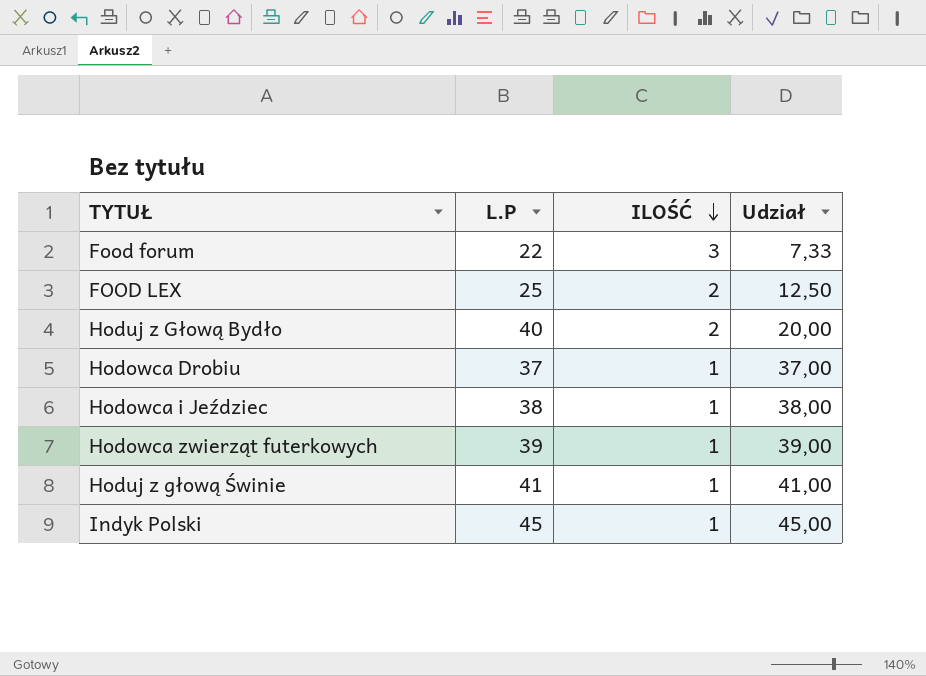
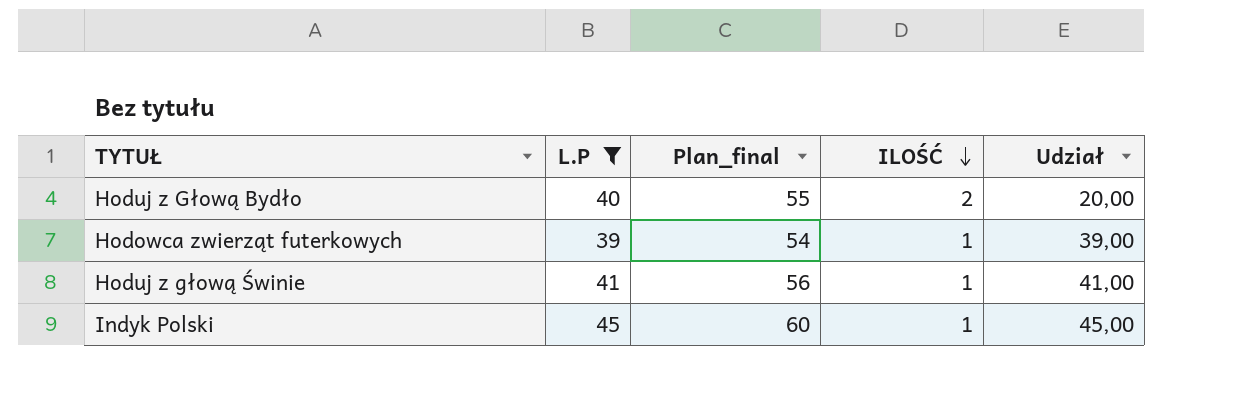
filter: none -> L.P >= 39
column Plan_final | formula: none -> [L.P] + 15

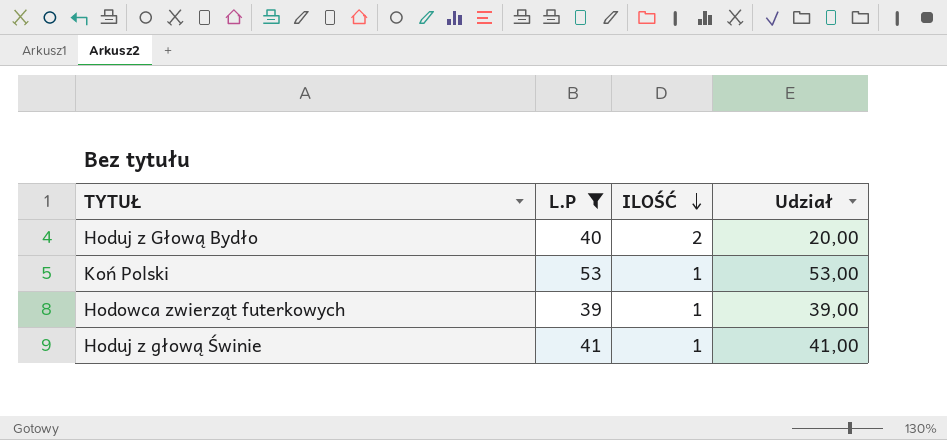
column Plan_final | formula: [L.P] + 15 -> none
row Indyk Polski: 45 | 60 | 1 | 45,00 -> none
row Koń Polski: none -> 53 | 1 | 53,00

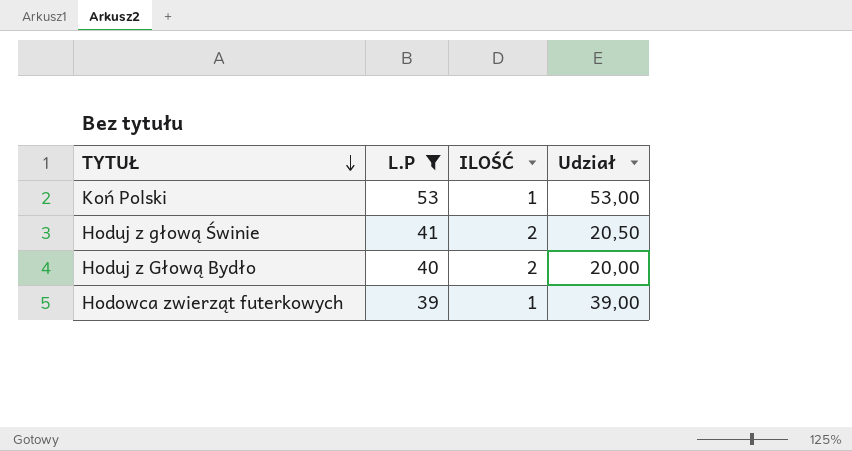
row order: ILOŚĆ descending -> TYTUŁ descending
Hoduj z głową Świnie | ILOŚĆ: 1 -> 2
Hoduj z głową Świnie | Udział: 41,00 -> 20,50

